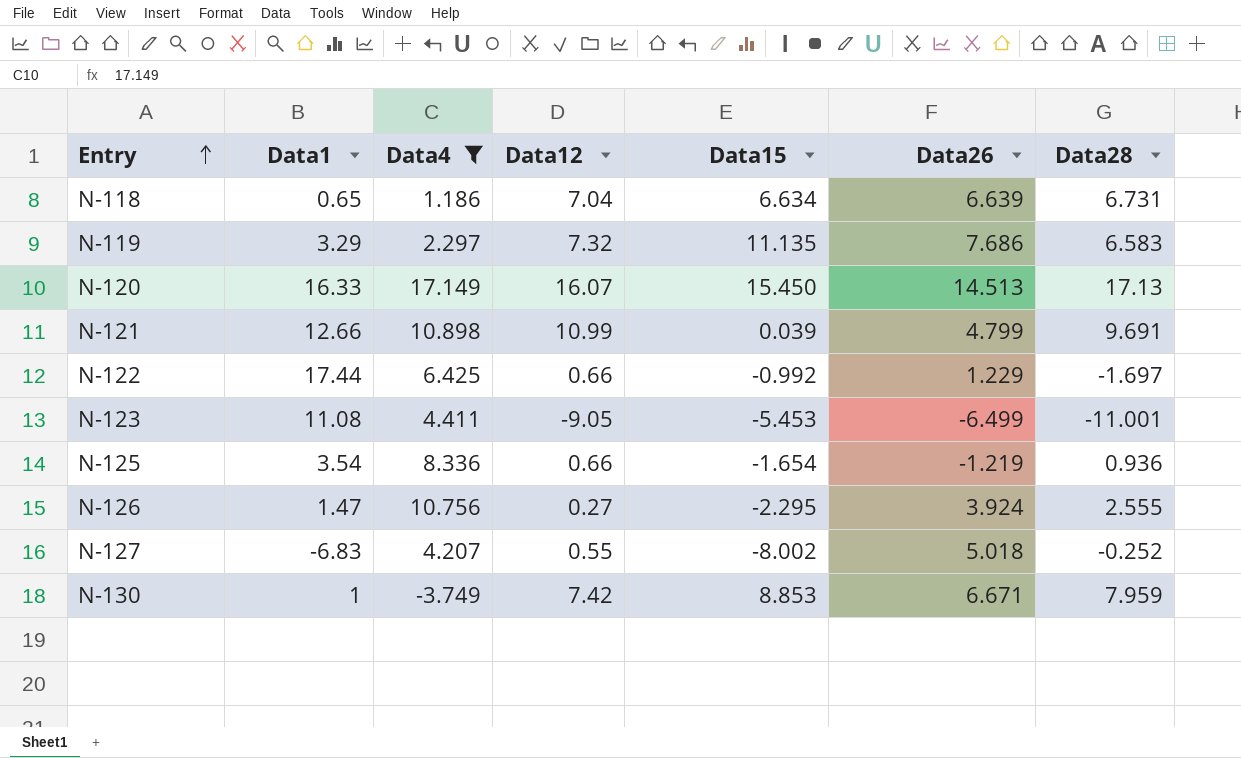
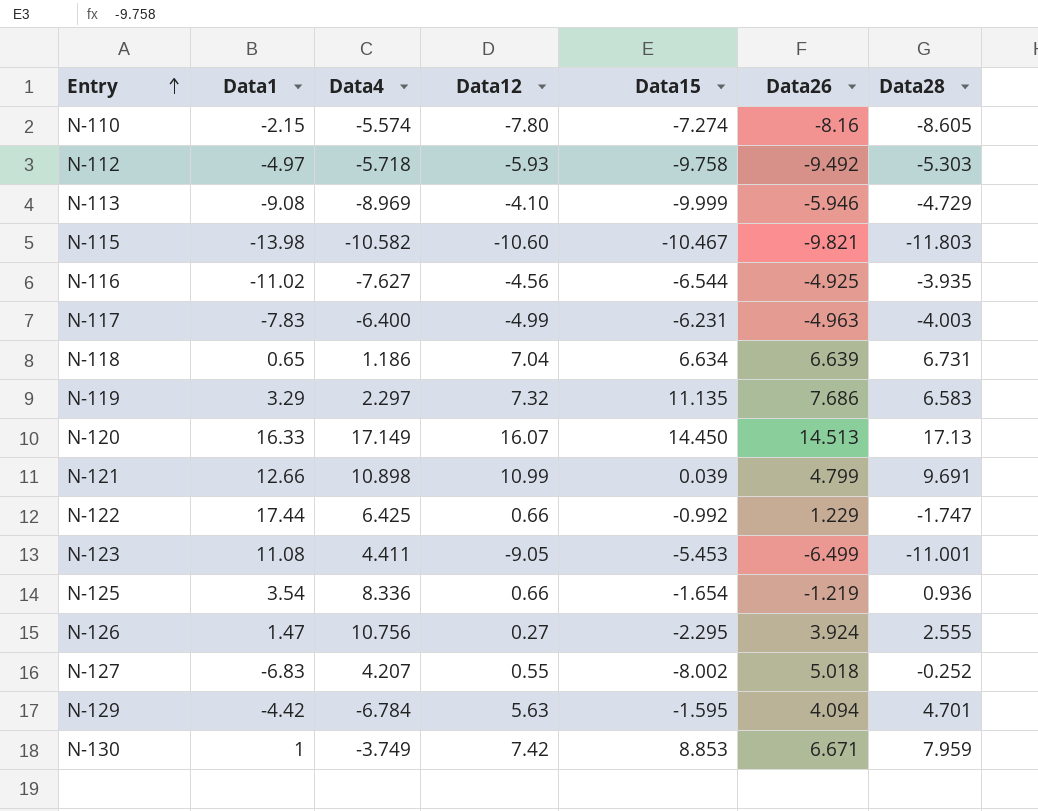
filter: Data4 >= -3.749 -> none
N-120 | Data15: 15.450 -> 14.450
N-122 | Data28: -1.697 -> -1.747

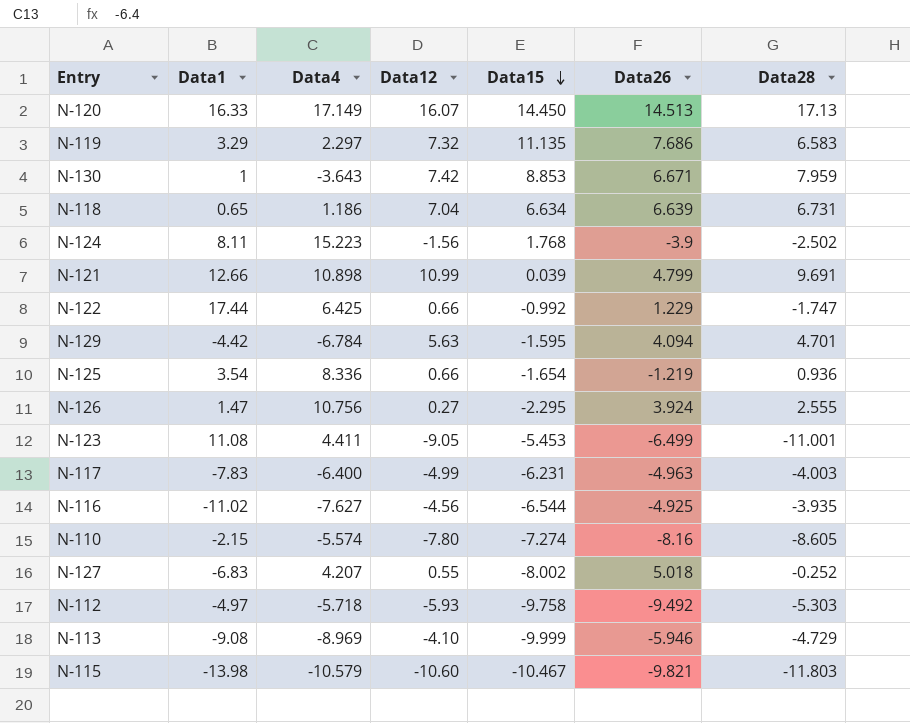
row order: Entry ascending -> Data15 descending
N-130 | Data4: -3.749 -> -3.643
row N-124: none -> 8.11 | 15.223 | -1.56 | 1.768 | -3.9 | -2.502
N-115 | Data4: -10.582 -> -10.579

